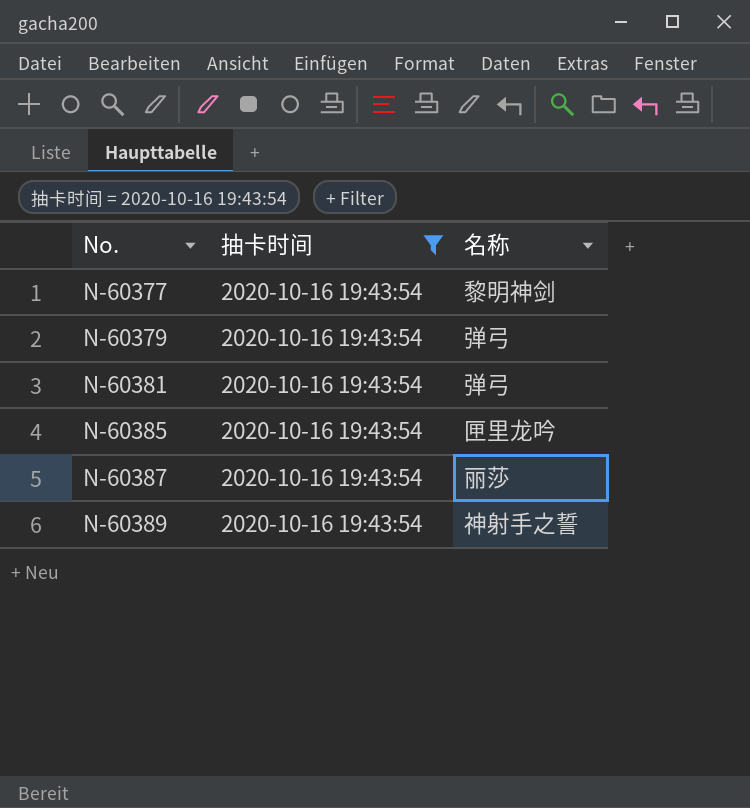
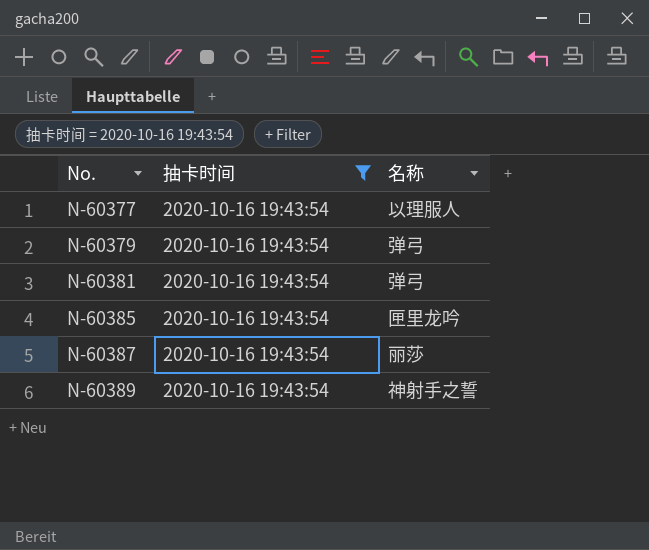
N-60377 | 名称: 黎明神剑 -> 以理服人

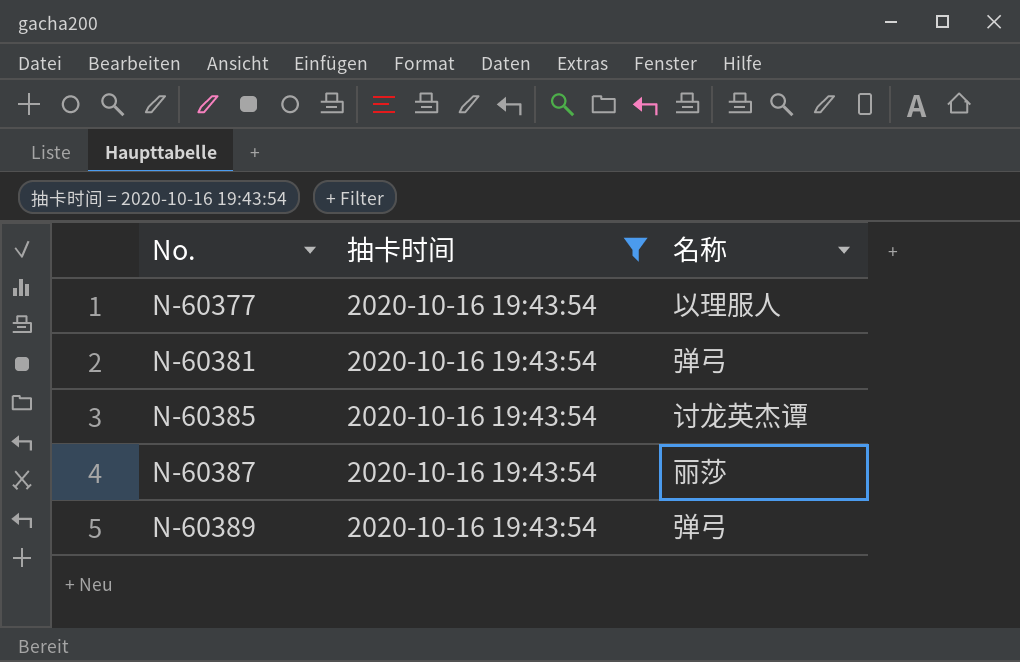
row N-60379: 2020-10-16 19:43:54 | 弹弓 -> none
N-60385 | 名称: 匣里龙吟 -> 讨龙英杰谭
N-60389 | 名称: 神射手之誓 -> 弹弓

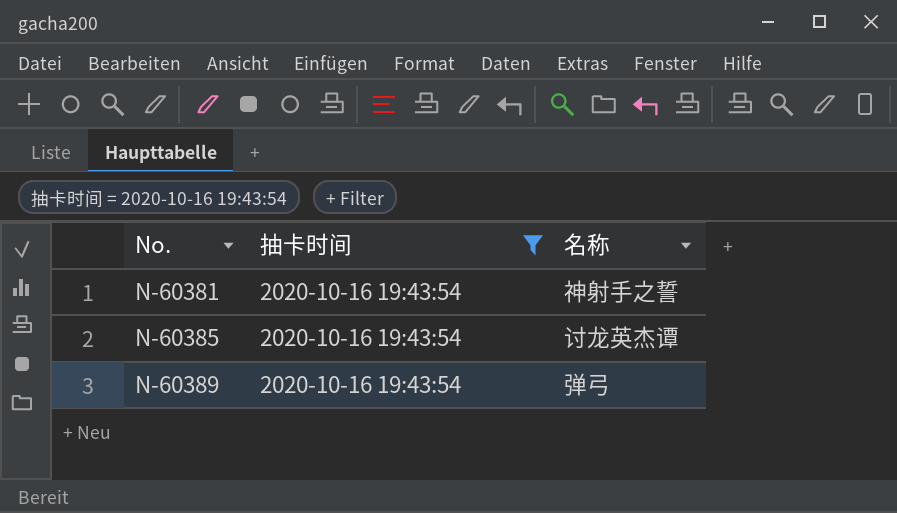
row N-60377: 2020-10-16 19:43:54 | 以理服人 -> none
row N-60387: 2020-10-16 19:43:54 | 丽莎 -> none
N-60381 | 名称: 弹弓 -> 神射手之誓

